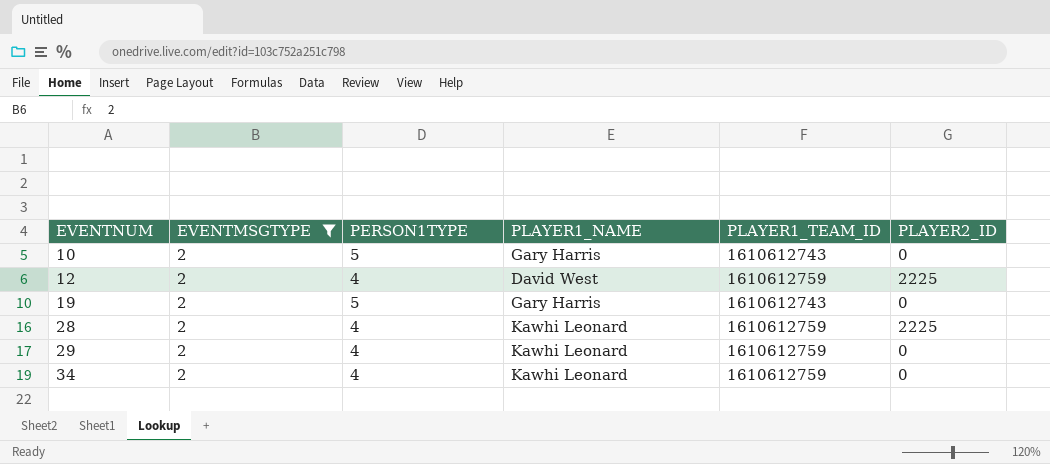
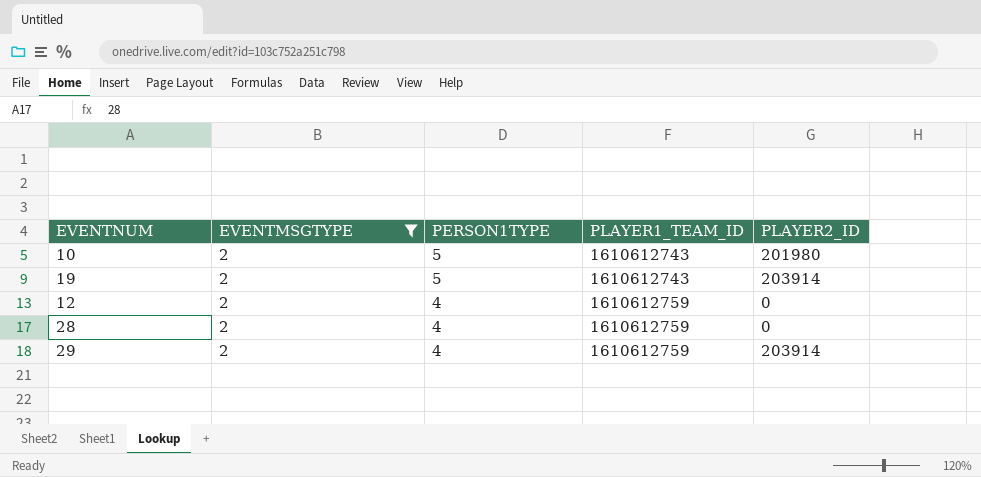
row order: EVENTNUM ascending -> PERSON1TYPE descending
column PLAYER1_NAME | position: 4 -> none
row 34: 2 | 4 | Kawhi Leonard | 1610612759 | 0 -> none
10 | PLAYER2_ID: 0 -> 201980
19 | PLAYER2_ID: 0 -> 203914
12 | PLAYER2_ID: 2225 -> 0
28 | PLAYER2_ID: 2225 -> 0
29 | PLAYER2_ID: 0 -> 203914

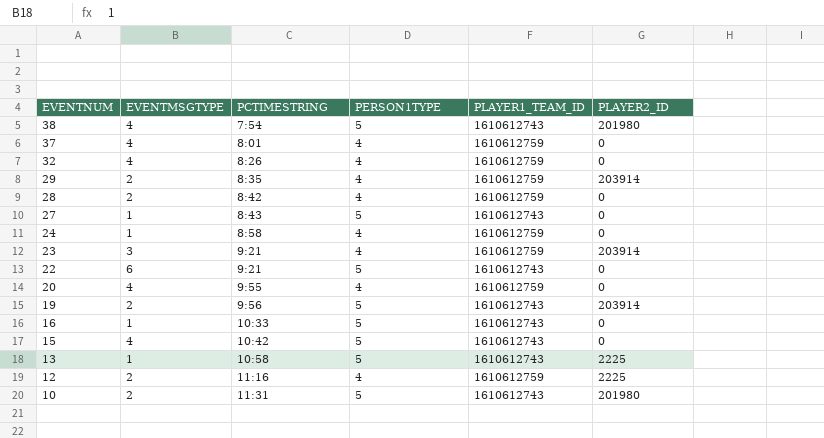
filter: EVENTMSGTYPE = 2 -> none
row order: PERSON1TYPE descending -> EVENTNUM descending
column PCTIMESTRING | position: none -> 3
12 | PLAYER2_ID: 0 -> 2225

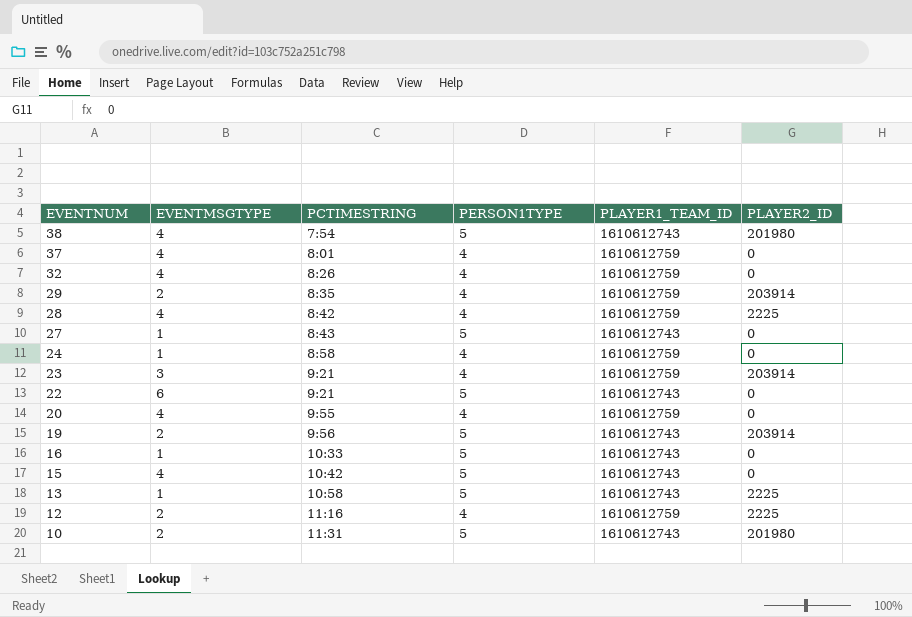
28 | EVENTMSGTYPE: 2 -> 4
28 | PLAYER2_ID: 0 -> 2225

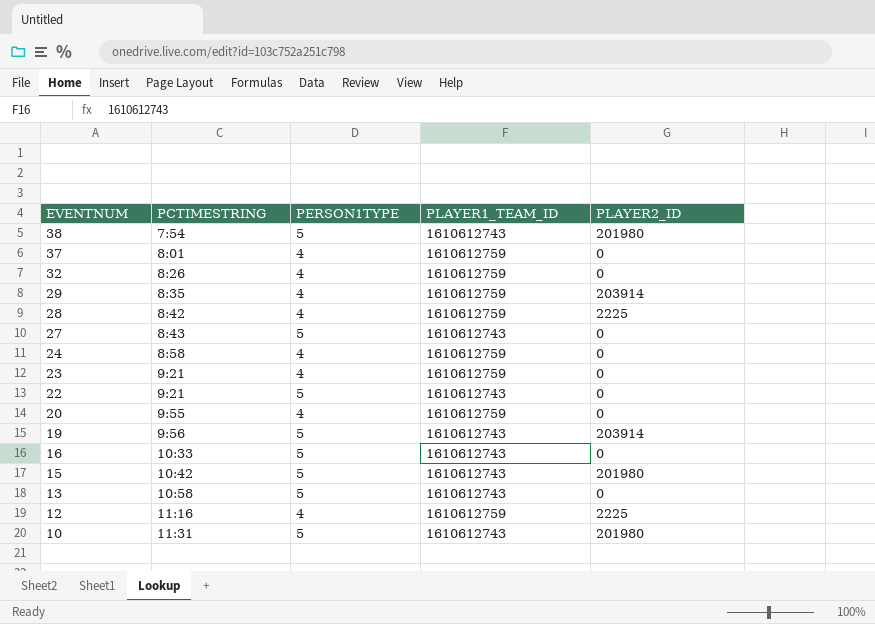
column EVENTMSGTYPE | position: 2 -> none
23 | PLAYER2_ID: 203914 -> 0
15 | PLAYER2_ID: 0 -> 201980
13 | PLAYER2_ID: 2225 -> 0

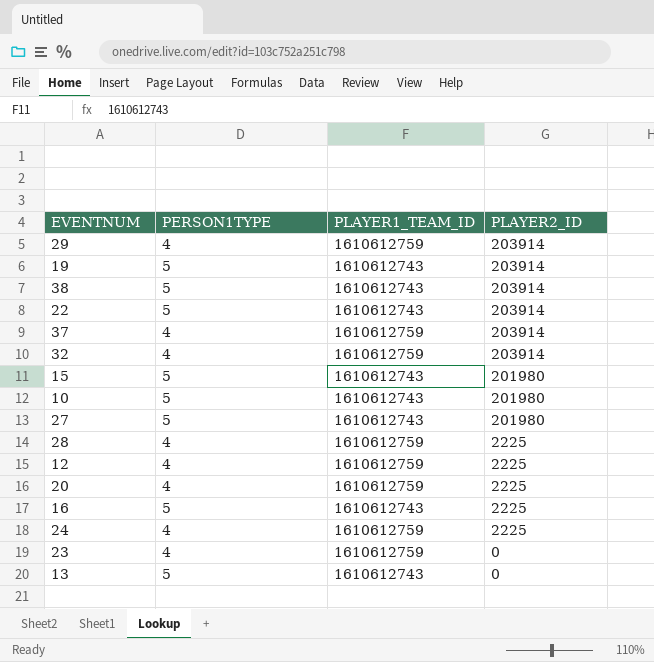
row order: EVENTNUM descending -> PLAYER2_ID descending
column PCTIMESTRING | position: 2 -> none
38 | PLAYER2_ID: 201980 -> 203914
22 | PLAYER2_ID: 0 -> 203914
37 | PLAYER2_ID: 0 -> 203914
32 | PLAYER2_ID: 0 -> 203914
27 | PLAYER2_ID: 0 -> 201980
20 | PLAYER2_ID: 0 -> 2225
16 | PLAYER2_ID: 0 -> 2225
24 | PLAYER2_ID: 0 -> 2225

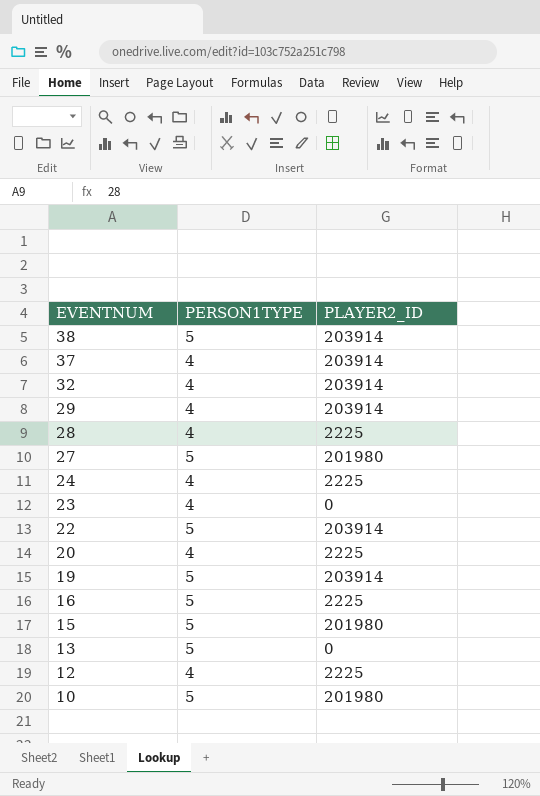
row order: PLAYER2_ID descending -> EVENTNUM descending
column PLAYER1_TEAM_ID | position: 3 -> none

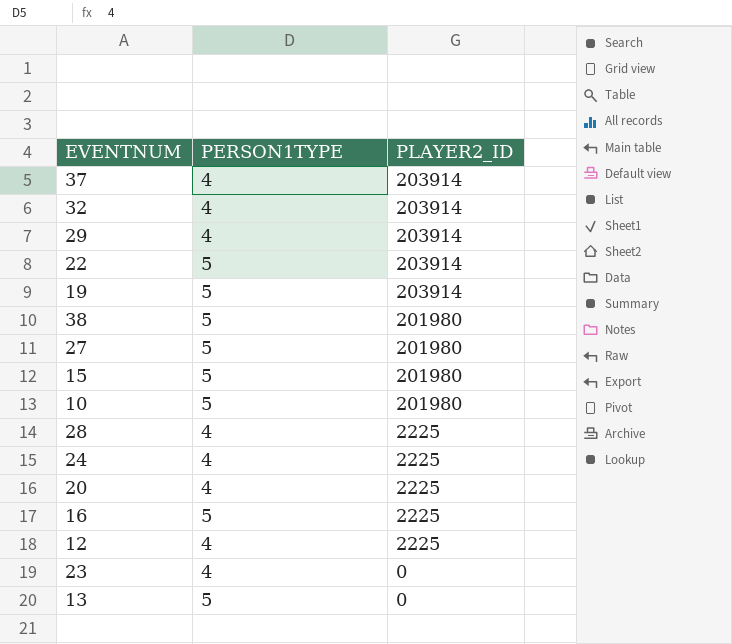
row order: EVENTNUM descending -> PLAYER2_ID descending
38 | PLAYER2_ID: 203914 -> 201980

